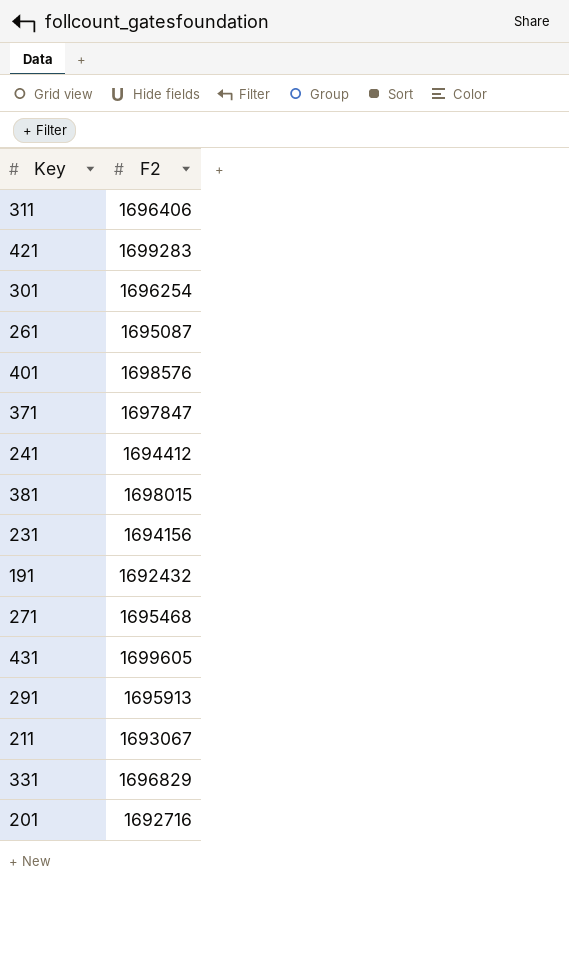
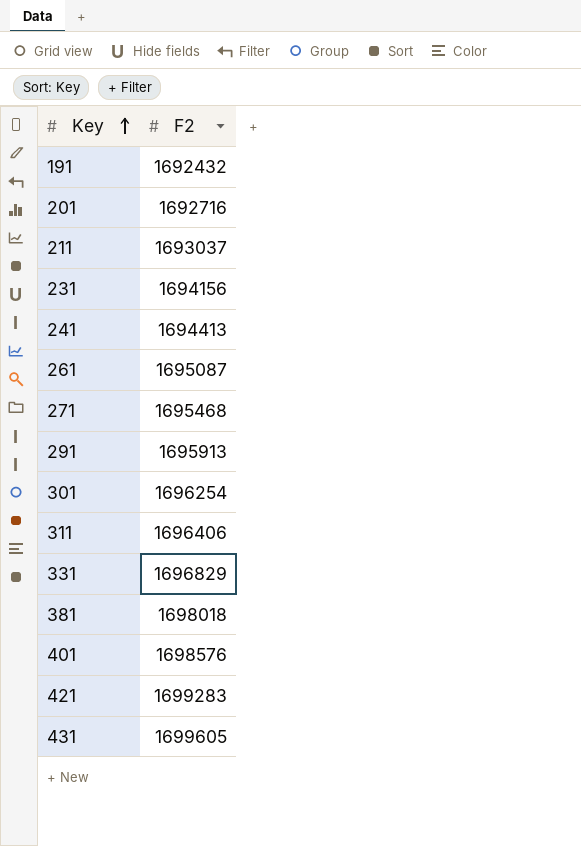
row order: none -> Key ascending
row 371: 1697847 -> none
211 | F2: 1693067 -> 1693037
241 | F2: 1694412 -> 1694413
381 | F2: 1698015 -> 1698018

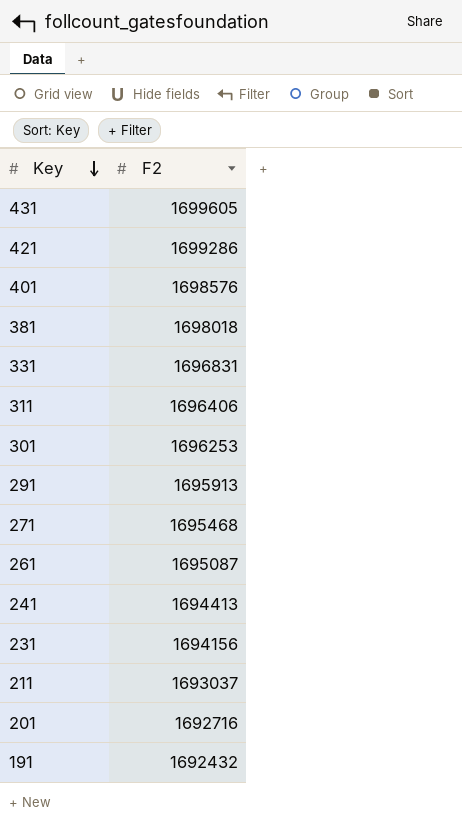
row order: Key ascending -> Key descending
421 | F2: 1699283 -> 1699286
331 | F2: 1696829 -> 1696831
301 | F2: 1696254 -> 1696253

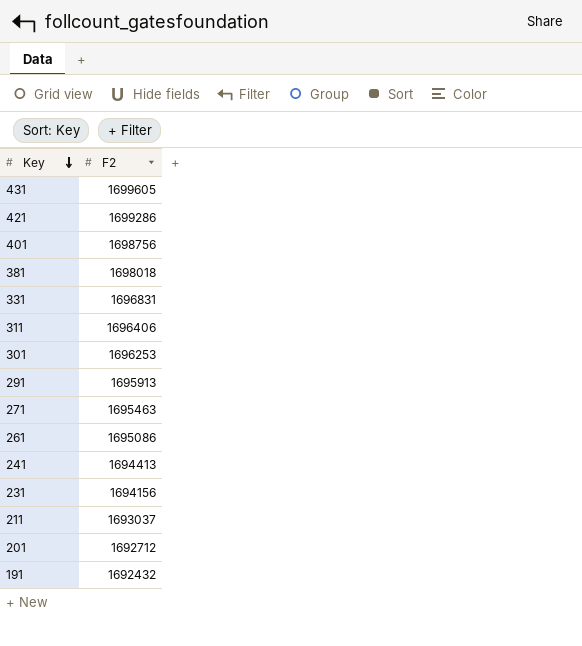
401 | F2: 1698576 -> 1698756
271 | F2: 1695468 -> 1695463
261 | F2: 1695087 -> 1695086
201 | F2: 1692716 -> 1692712

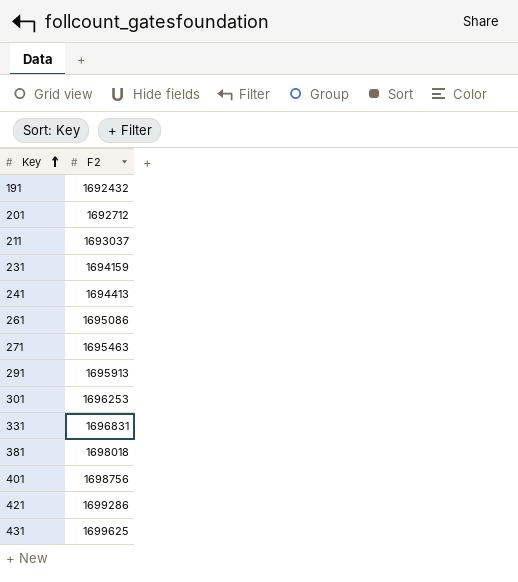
row order: Key descending -> Key ascending
row 311: 1696406 -> none
231 | F2: 1694156 -> 1694159
431 | F2: 1699605 -> 1699625

